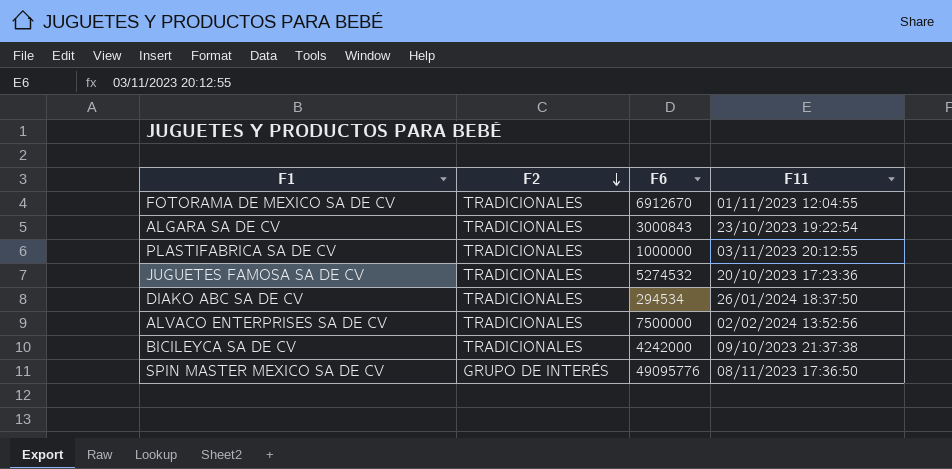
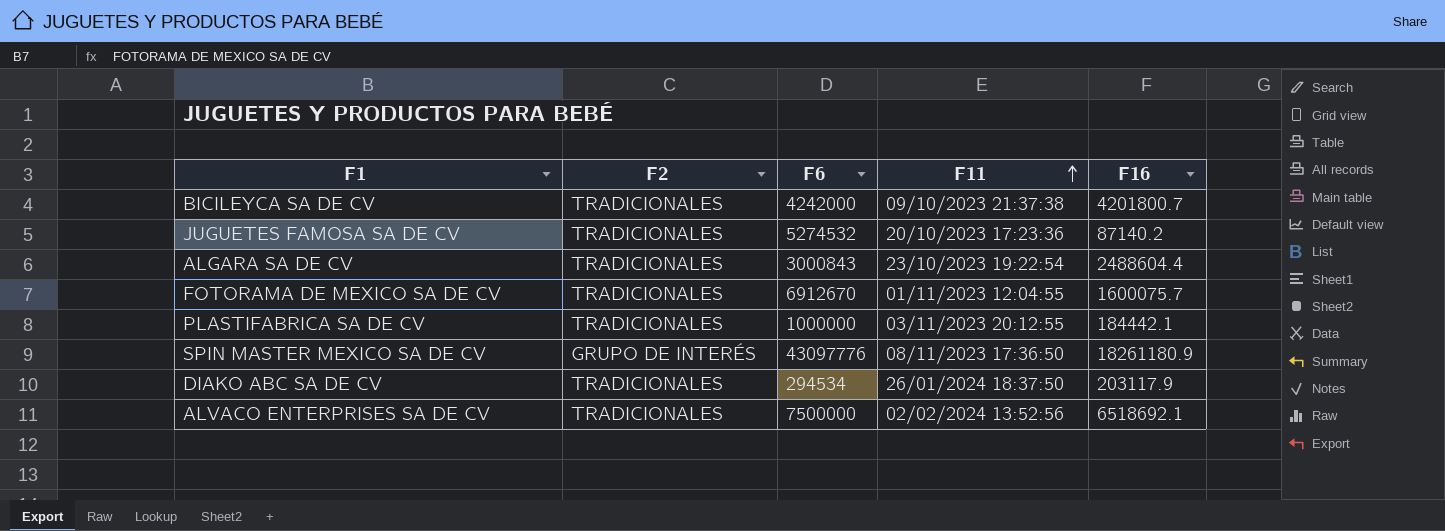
row order: F2 descending -> F11 ascending
column F16 | position: none -> 5
SPIN MASTER MEXICO SA DE CV | F6: 49095776 -> 43097776

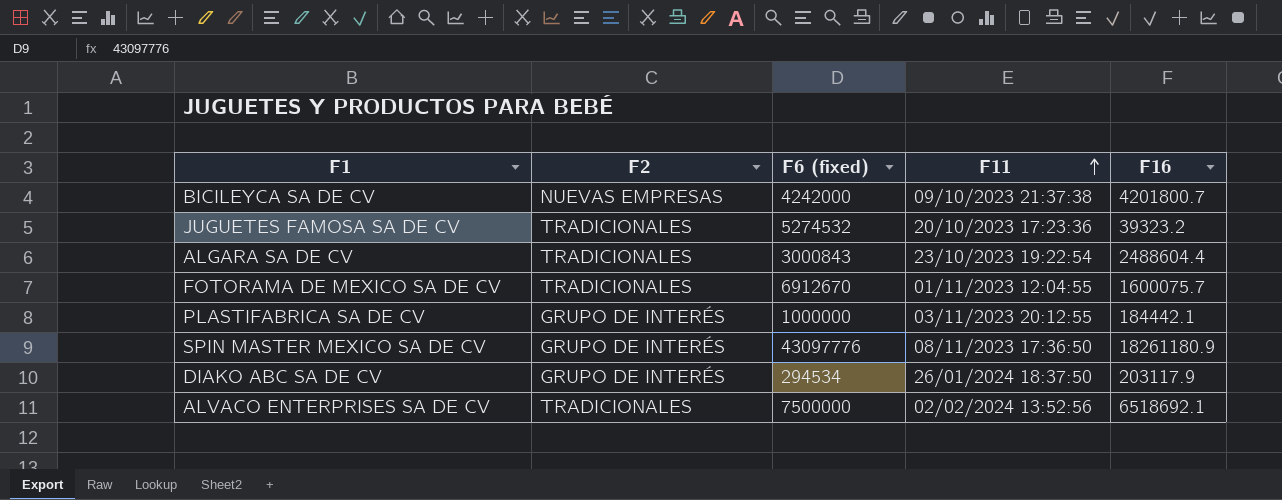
column name: F6 -> F6 (fixed)
BICILEYCA SA DE CV | F2: TRADICIONALES -> NUEVAS EMPRESAS
JUGUETES FAMOSA SA DE CV | F16: 87140.2 -> 39323.2
PLASTIFABRICA SA DE CV | F2: TRADICIONALES -> GRUPO DE INTERÉS
DIAKO ABC SA DE CV | F2: TRADICIONALES -> GRUPO DE INTERÉS

